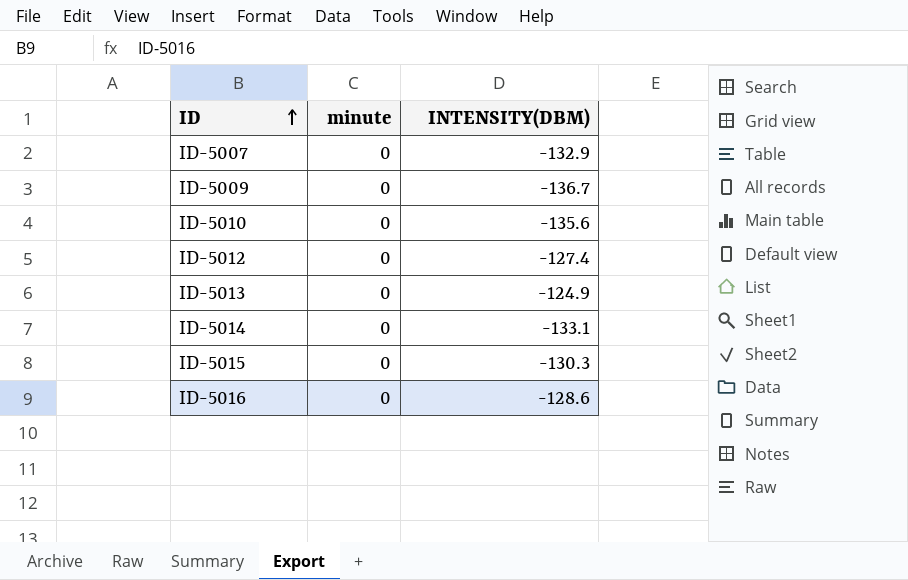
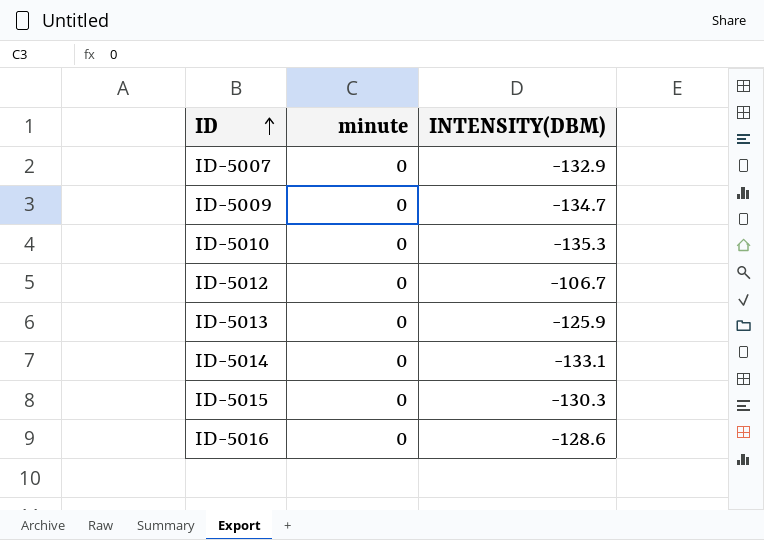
ID-5009 | INTENSITY(DBM): -136.7 -> -134.7
ID-5010 | INTENSITY(DBM): -135.6 -> -135.3
ID-5012 | INTENSITY(DBM): -127.4 -> -106.7
ID-5013 | INTENSITY(DBM): -124.9 -> -125.9

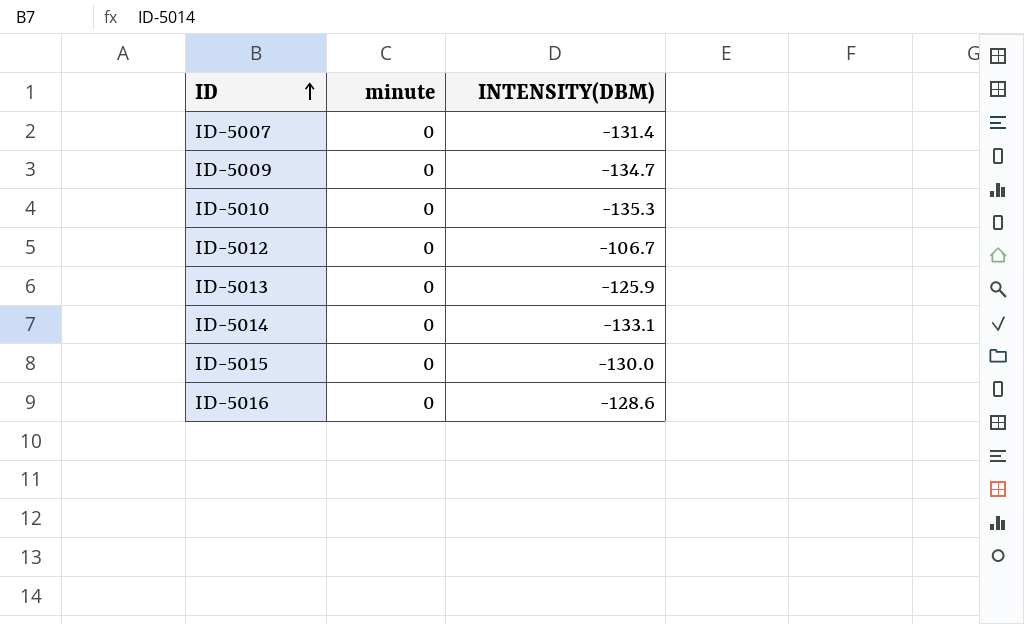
ID-5007 | INTENSITY(DBM): -132.9 -> -131.4
ID-5015 | INTENSITY(DBM): -130.3 -> -130.0

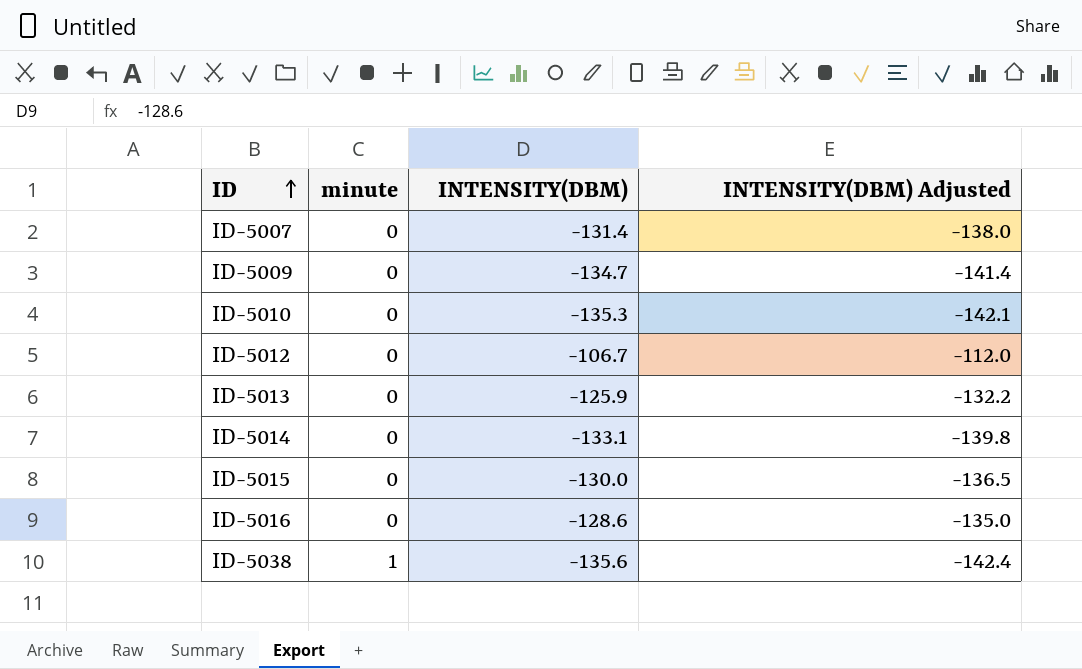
column INTENSITY(DBM) Adjusted | formula: none -> [INTENSITY(DBM)] * 1.05
row ID-5038: none -> 1 | -135.6 | -142.4

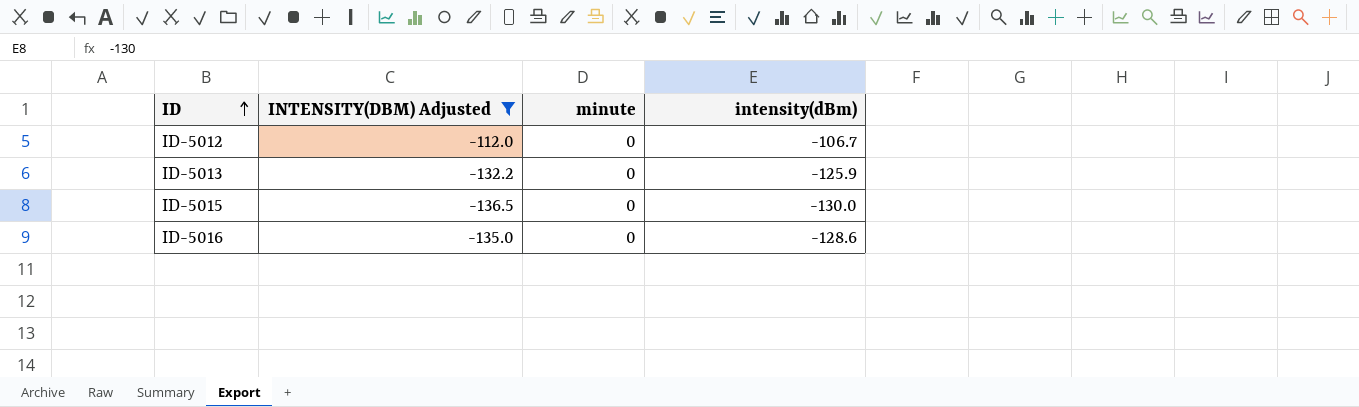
filter: none -> INTENSITY(DBM) Adjusted >= -136.5
column INTENSITY(DBM) Adjusted | position: 4 -> 2
column name: INTENSITY(DBM) -> intensity(dBm)

